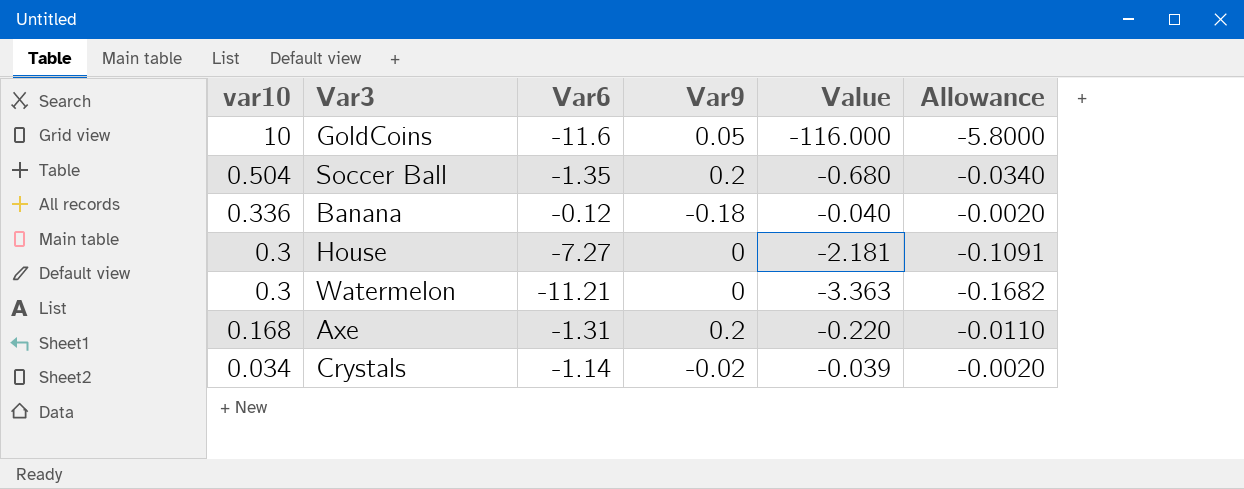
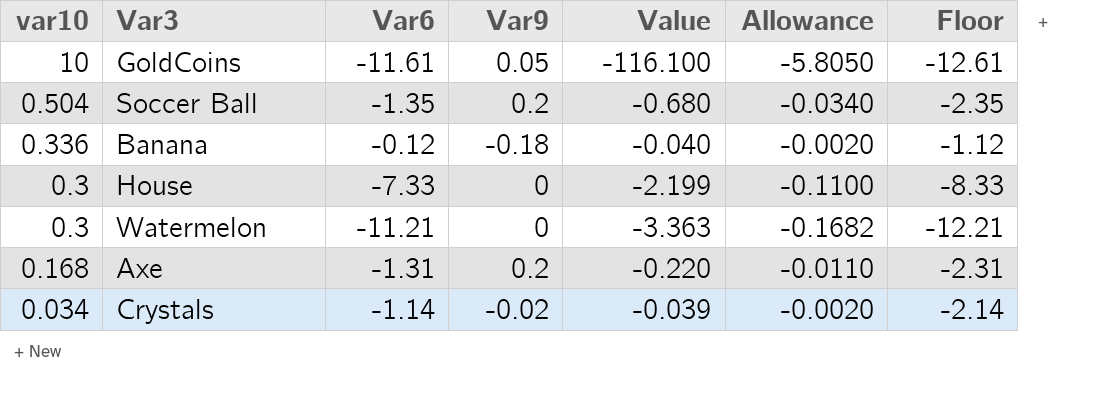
column Floor | formula: none -> [Var6] - 1
GoldCoins | Var6: -11.6 -> -11.61
GoldCoins | Value: -116.000 -> -116.100
GoldCoins | Allowance: -5.8000 -> -5.8050
House | Var6: -7.27 -> -7.33
House | Value: -2.181 -> -2.199
House | Allowance: -0.1091 -> -0.1100

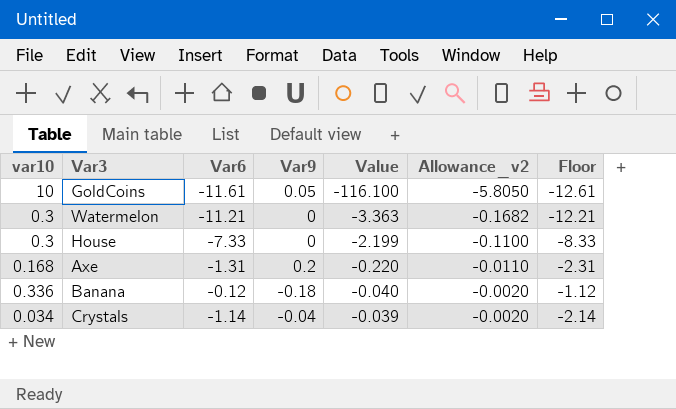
row order: var10 descending -> Value ascending
column name: Allowance -> Allowance_v2
row Soccer Ball: 0.504 | -1.35 | 0.2 | -0.680 | -0.0340 | -2.35 -> none
Crystals | Var9: -0.02 -> -0.04

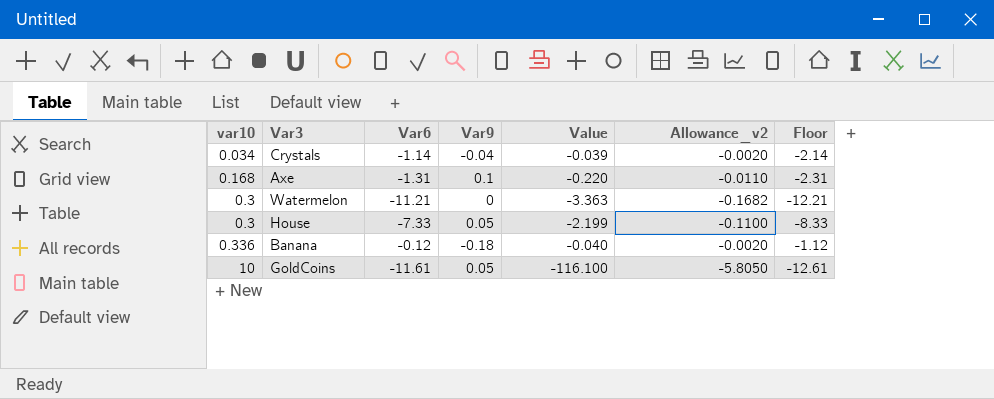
row order: Value ascending -> var10 ascending
Axe | Var9: 0.2 -> 0.1
House | Var9: 0 -> 0.05

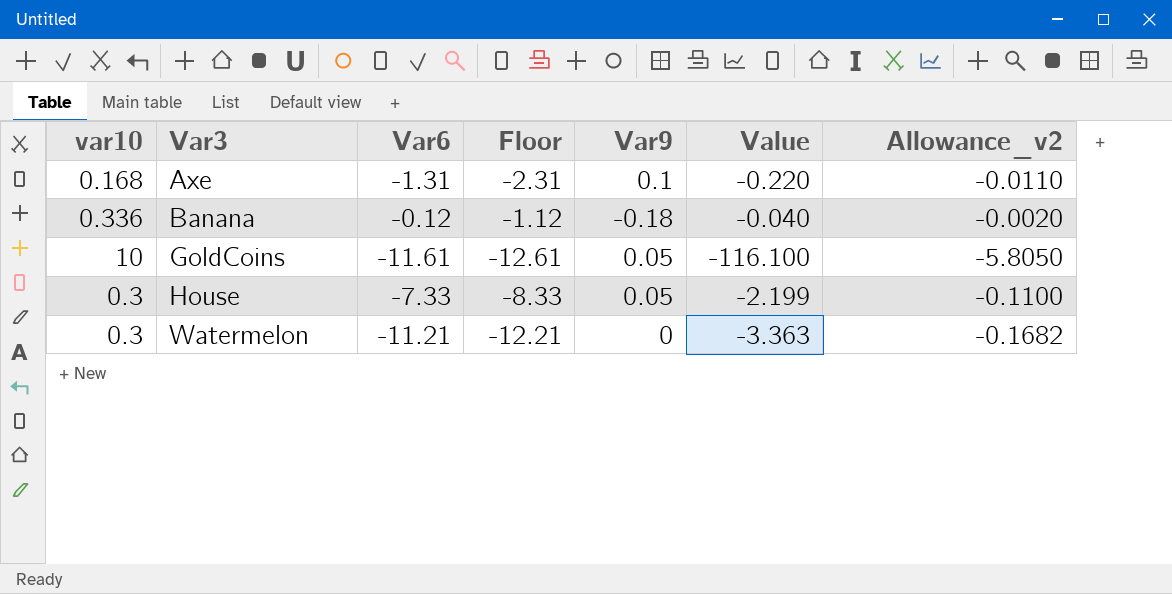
row order: var10 ascending -> Var3 ascending
column Floor | position: 7 -> 4
row Crystals: 0.034 | -1.14 | -0.04 | -0.039 | -0.0020 | -2.14 -> none

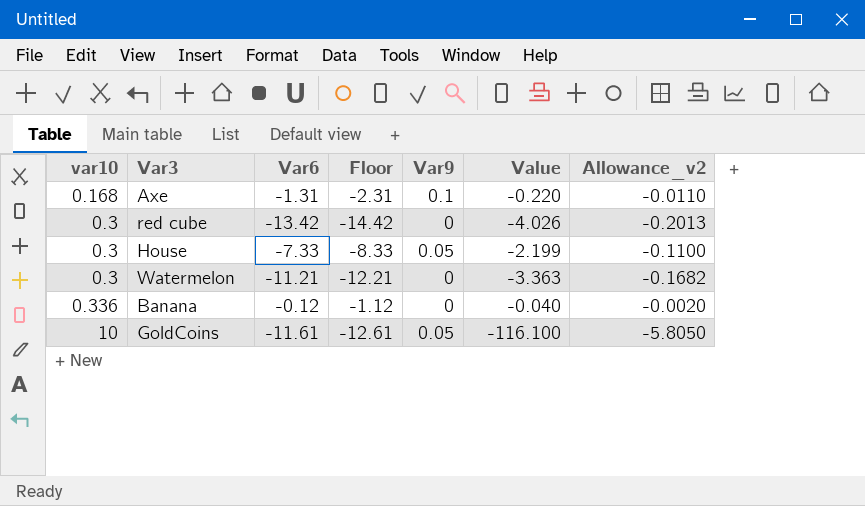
row order: Var3 ascending -> var10 ascending
row red cube: none -> 0.3 | -13.42 | -14.42 | 0 | -4.026 | -0.2013
Banana | Var9: -0.18 -> 0

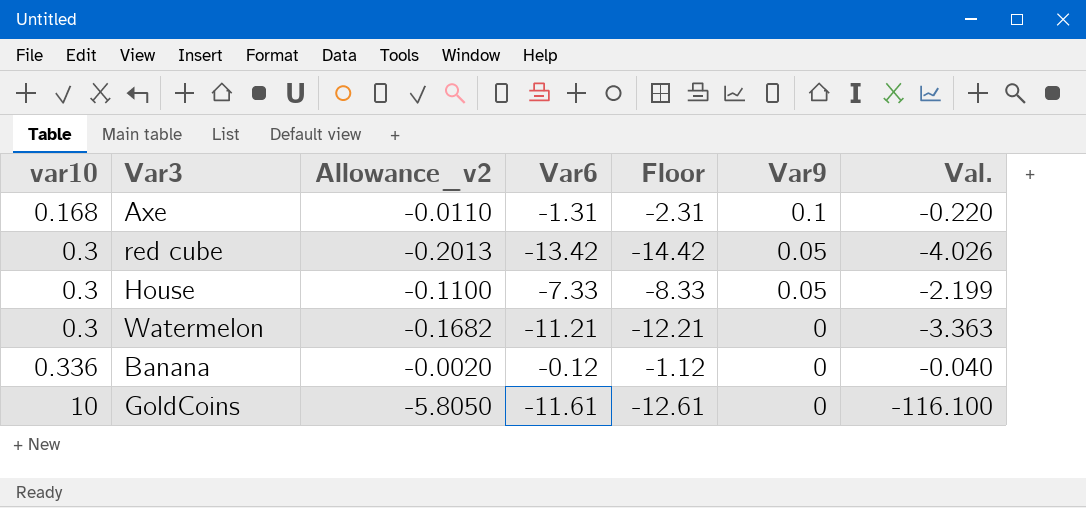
column Allowance_v2 | position: 7 -> 3
column name: Value -> Val.
red cube | Var9: 0 -> 0.05
GoldCoins | Var9: 0.05 -> 0

